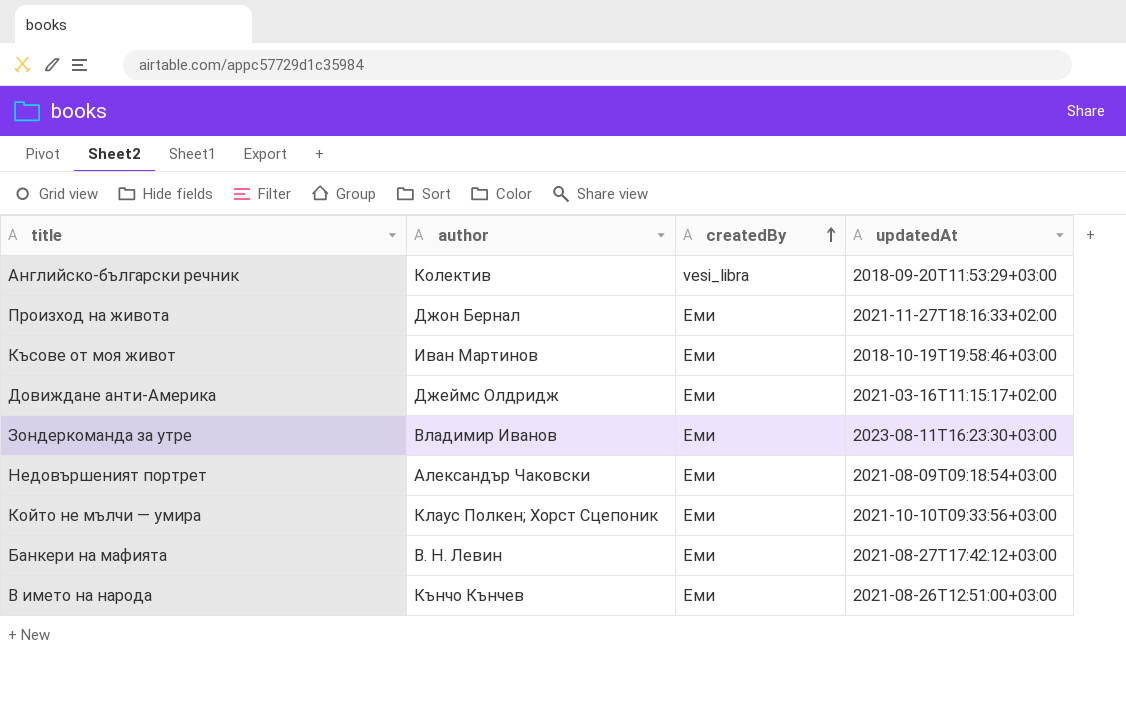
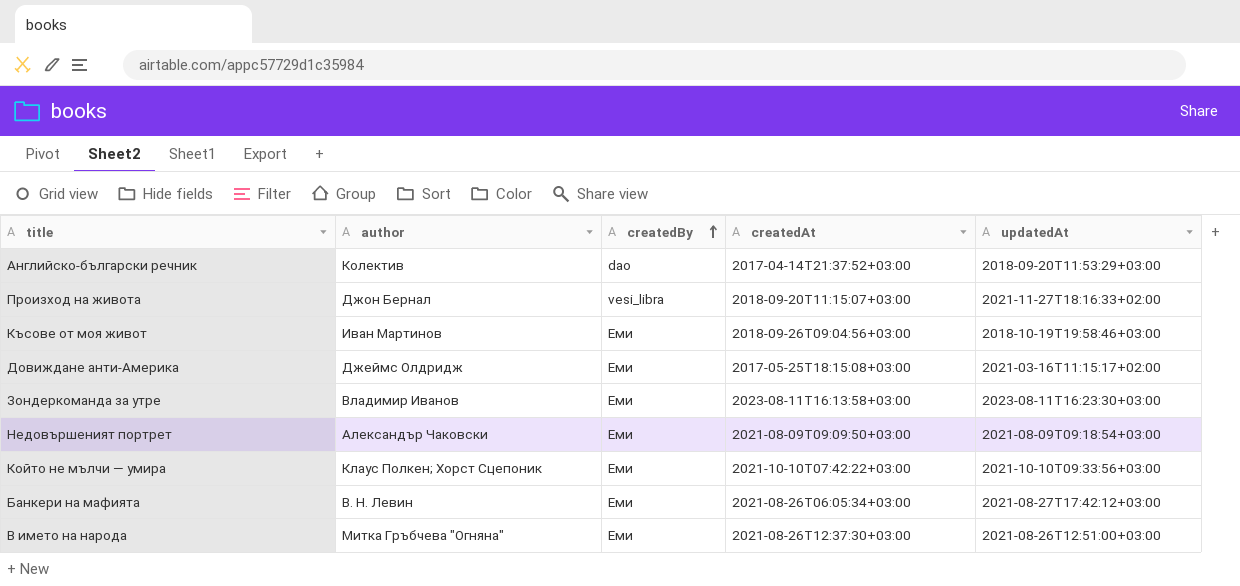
column createdAt | position: none -> 4
Английско-български речник | createdBy: vesi_libra -> dao
Произход на живота | createdBy: Еми -> vesi_libra
В името на народа | author: Кънчо Кънчев -> Митка Гръбчева "Огняна"

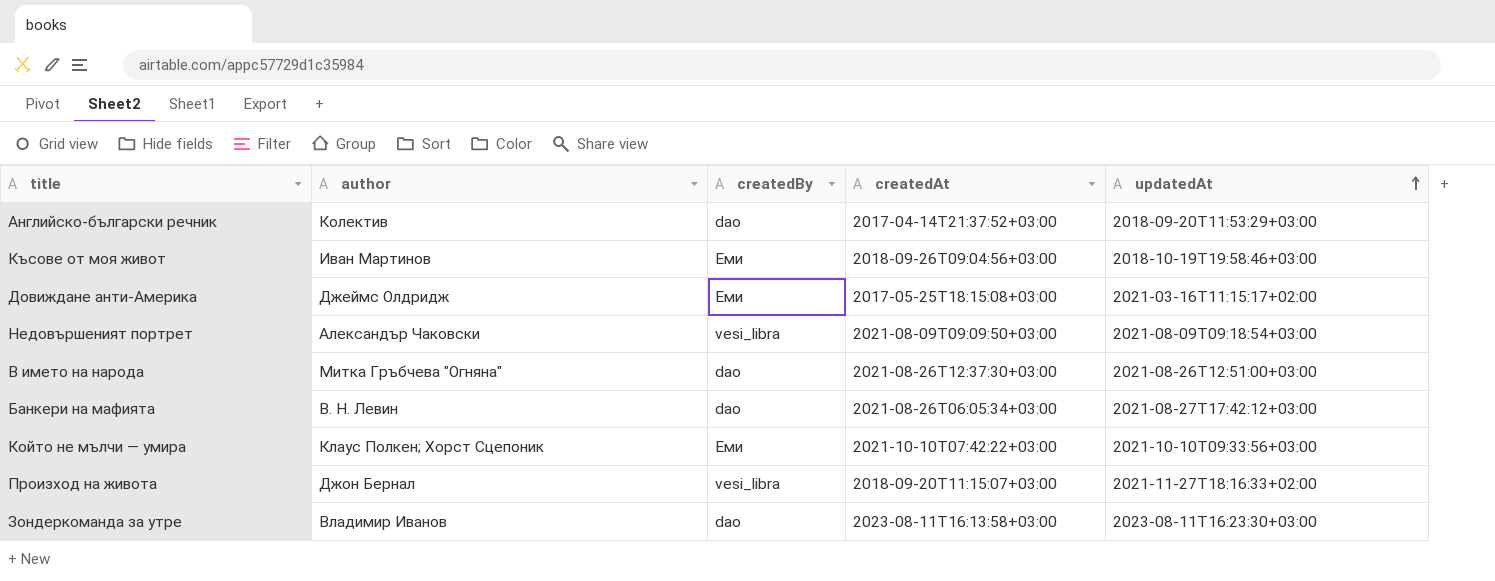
row order: createdBy ascending -> updatedAt ascending
Недовършеният портрет | createdBy: Еми -> vesi_libra
В името на народа | createdBy: Еми -> dao
Банкери на мафията | createdBy: Еми -> dao
Зондеркоманда за утре | createdBy: Еми -> dao

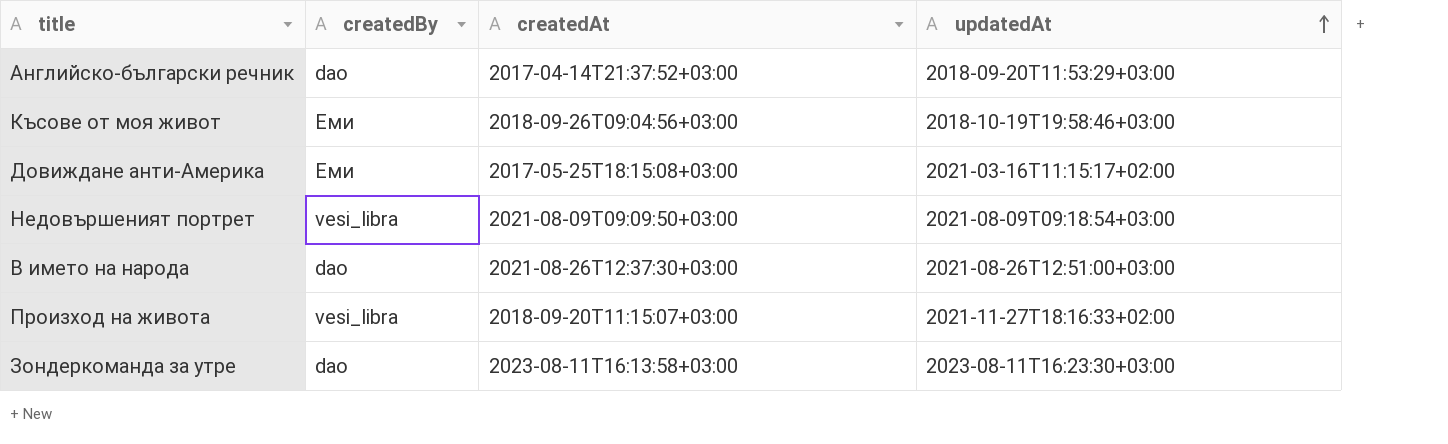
column author | position: 2 -> none
row Банкери на мафията: В. Н. Левин | dao | 2021-08-26T06:05:34+03:00 | 2021-08-27T17:42:12+03:00 -> none
row Който не мълчи — умира: Клаус Полкен; Хорст Сцепоник | Еми | 2021-10-10T07:42:22+03:00 | 2021-10-10T09:33:56+03:00 -> none

